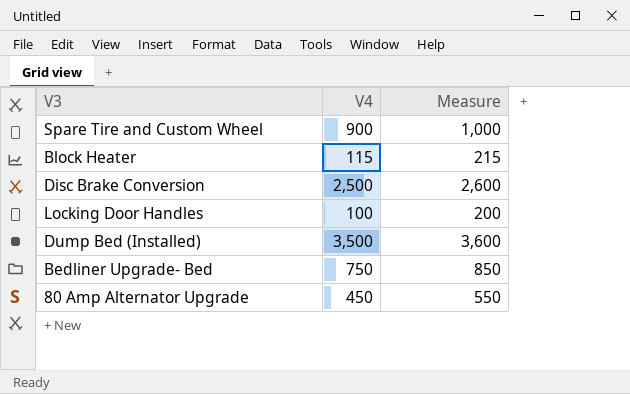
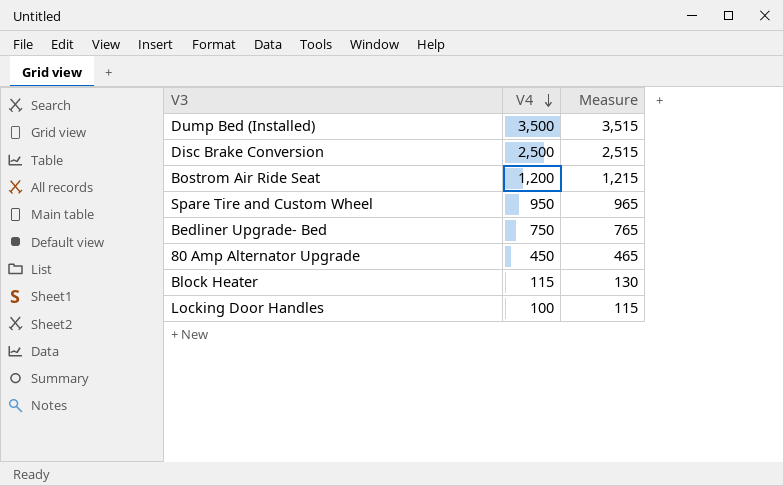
row order: none -> V4 descending
column Measure | formula: [V4] + 100 -> [V4] + 15
row Bostrom Air Ride Seat: none -> 1,200 | 1,215
Spare Tire and Custom Wheel | V4: 900 -> 950

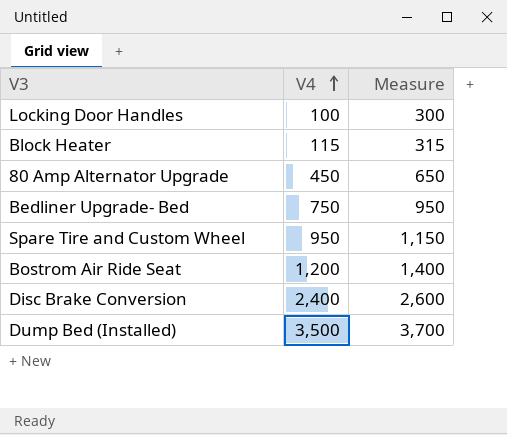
row order: V4 descending -> V4 ascending
column Measure | formula: [V4] + 15 -> [V4] + 200
Disc Brake Conversion | V4: 2,500 -> 2,400

